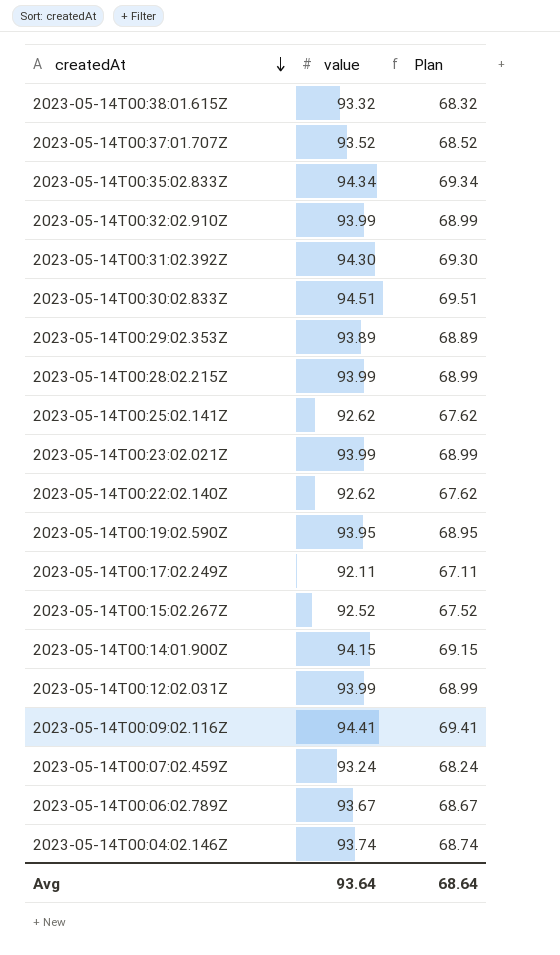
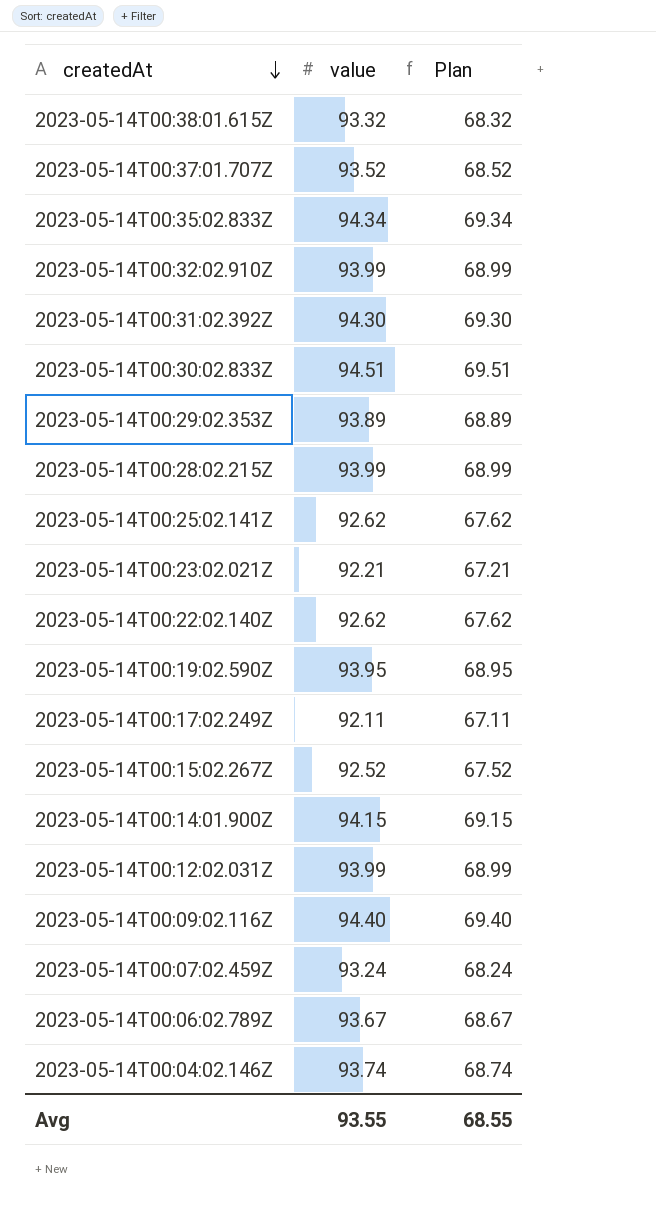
2023-05-14T00:23:02.021Z | value: 93.99 -> 92.21
2023-05-14T00:23:02.021Z | Plan: 68.99 -> 67.21
2023-05-14T00:09:02.116Z | value: 94.41 -> 94.40
2023-05-14T00:09:02.116Z | Plan: 69.41 -> 69.40
Avg | value: 93.64 -> 93.55
Avg | Plan: 68.64 -> 68.55

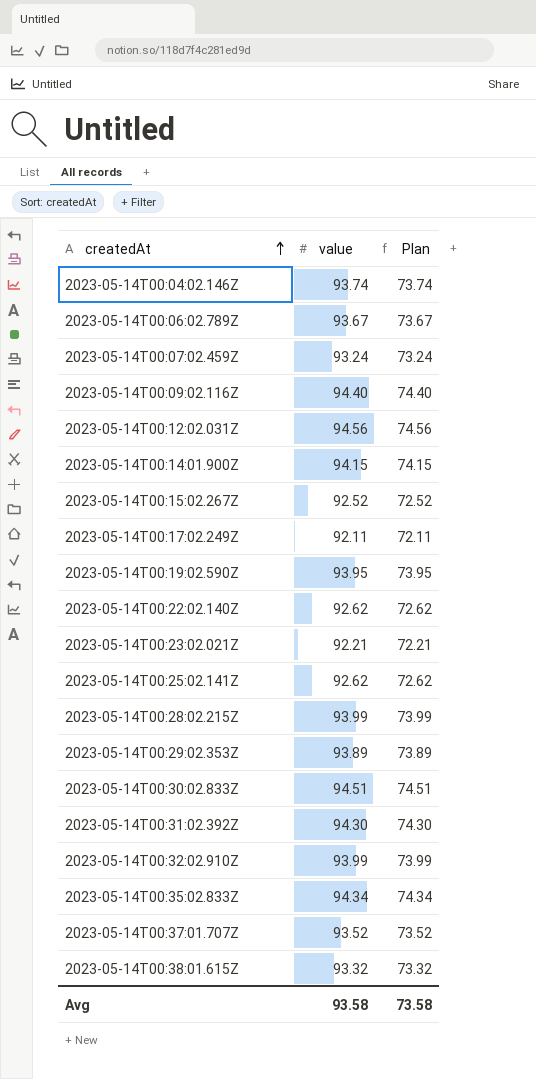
row order: createdAt descending -> createdAt ascending
column Plan | formula: [value] - 25 -> [value] - 20
2023-05-14T00:12:02.031Z | value: 93.99 -> 94.56
Avg | value: 93.55 -> 93.58
Avg | Plan: 68.55 -> 73.58

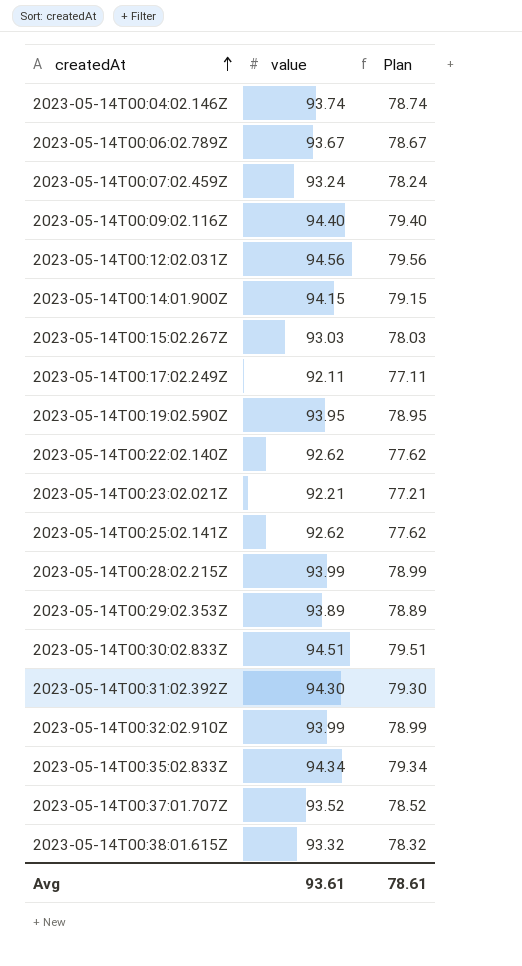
column Plan | formula: [value] - 20 -> [value] - 15
2023-05-14T00:15:02.267Z | value: 92.52 -> 93.03
Avg | value: 93.58 -> 93.61
Avg | Plan: 73.58 -> 78.61

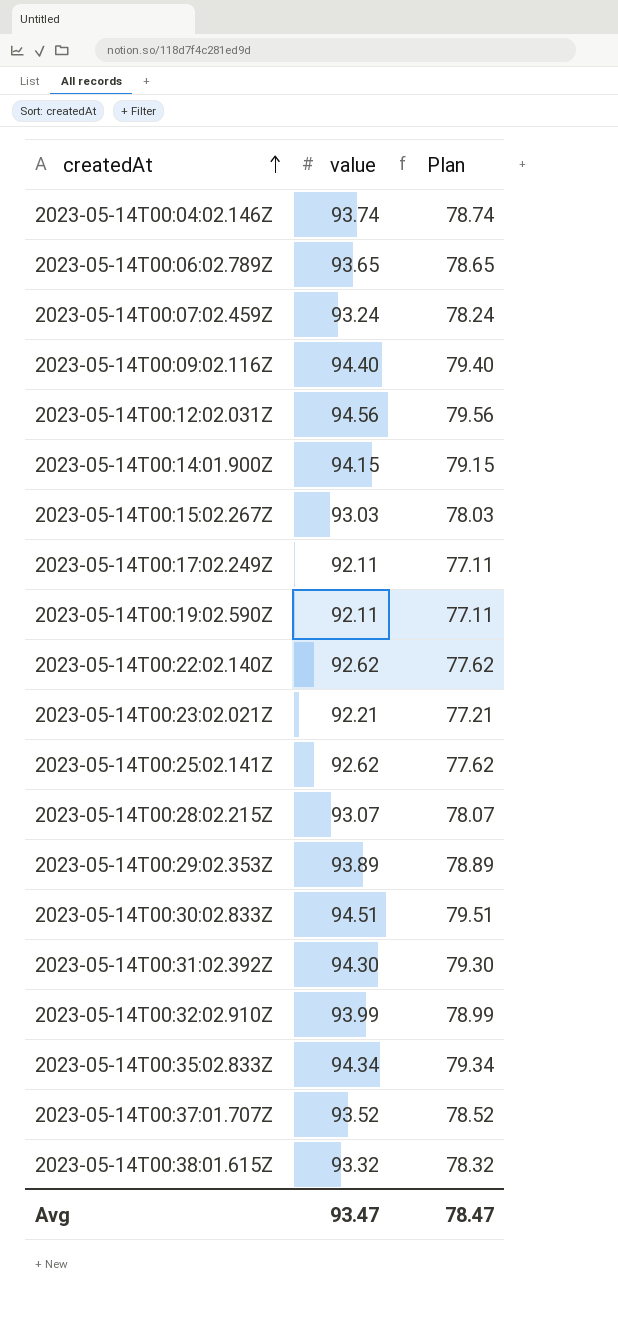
2023-05-14T00:06:02.789Z | value: 93.67 -> 93.65
2023-05-14T00:06:02.789Z | Plan: 78.67 -> 78.65
2023-05-14T00:19:02.590Z | value: 93.95 -> 92.11
2023-05-14T00:19:02.590Z | Plan: 78.95 -> 77.11
2023-05-14T00:28:02.215Z | value: 93.99 -> 93.07
2023-05-14T00:28:02.215Z | Plan: 78.99 -> 78.07
Avg | value: 93.61 -> 93.47
Avg | Plan: 78.61 -> 78.47

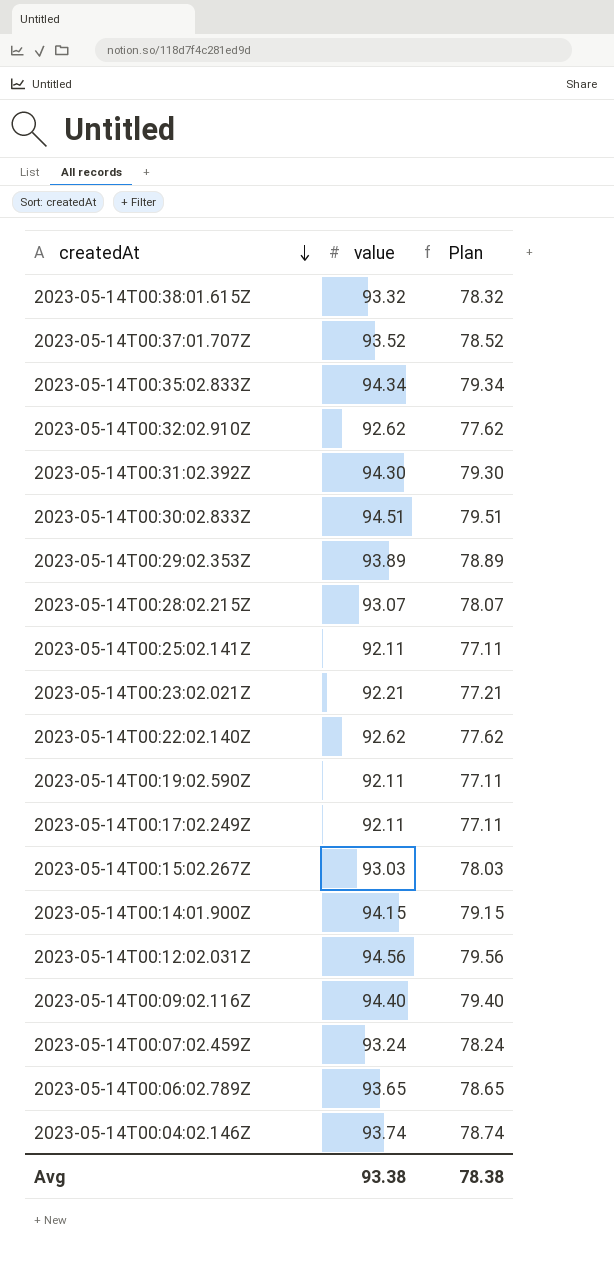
row order: createdAt ascending -> createdAt descending
2023-05-14T00:32:02.910Z | value: 93.99 -> 92.62
2023-05-14T00:32:02.910Z | Plan: 78.99 -> 77.62
2023-05-14T00:25:02.141Z | value: 92.62 -> 92.11
2023-05-14T00:25:02.141Z | Plan: 77.62 -> 77.11
Avg | value: 93.47 -> 93.38
Avg | Plan: 78.47 -> 78.38

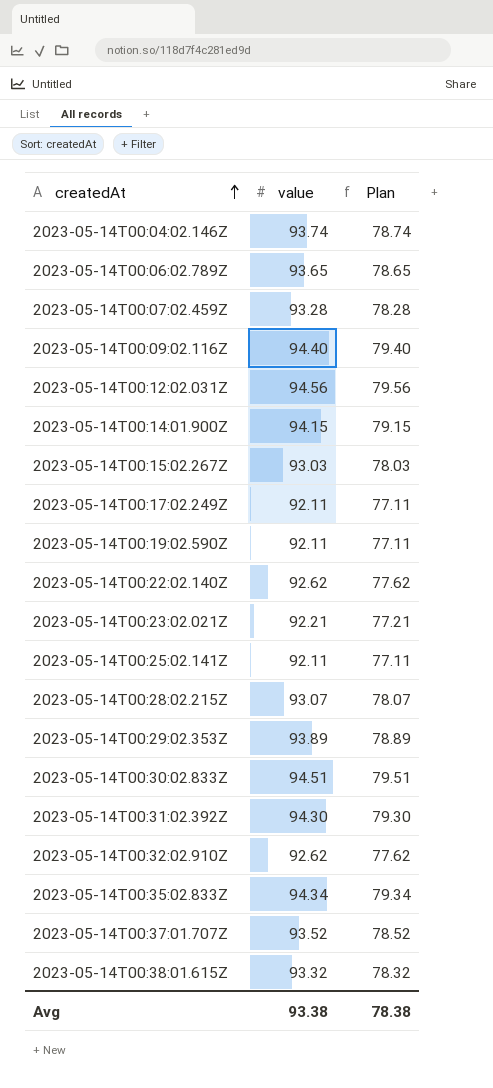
row order: createdAt descending -> createdAt ascending
2023-05-14T00:07:02.459Z | value: 93.24 -> 93.28
2023-05-14T00:07:02.459Z | Plan: 78.24 -> 78.28

